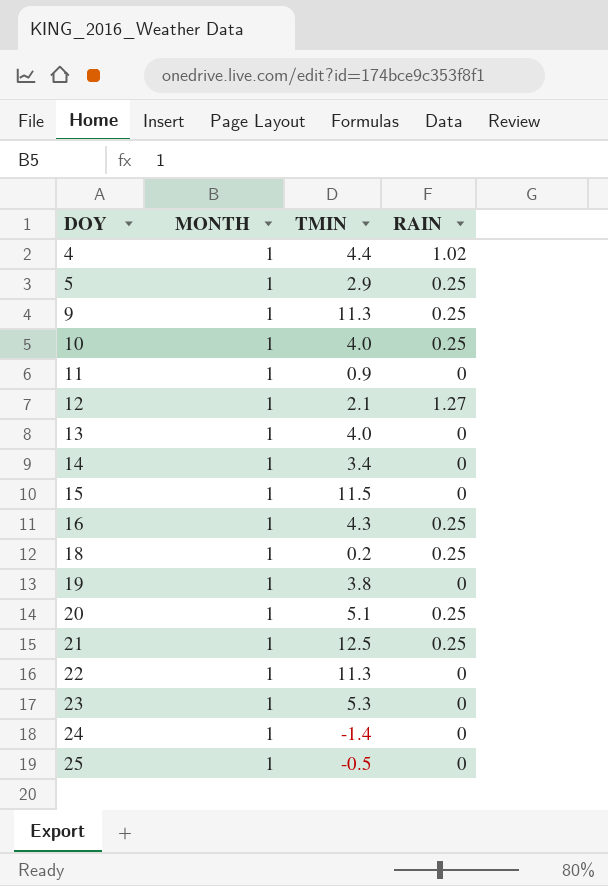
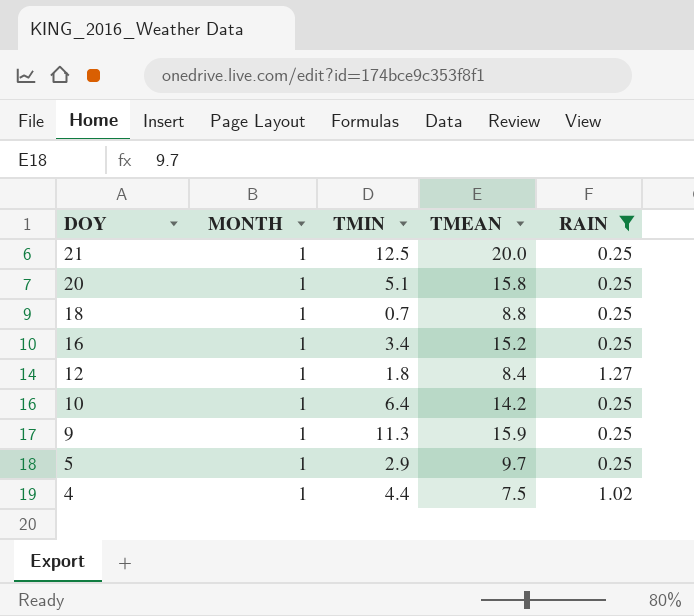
filter: none -> RAIN != 0
row order: DOY ascending -> DOY descending
column TMEAN | position: none -> 4
18 | TMIN: 0.2 -> 0.7
16 | TMIN: 4.3 -> 3.4
12 | TMIN: 2.1 -> 1.8
10 | TMIN: 4.0 -> 6.4

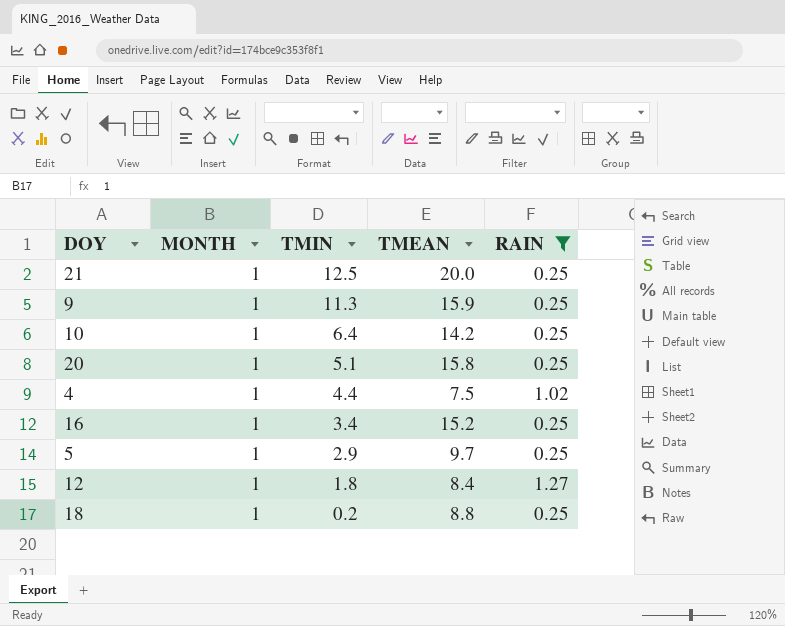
row order: DOY descending -> TMIN descending
18 | TMIN: 0.7 -> 0.2

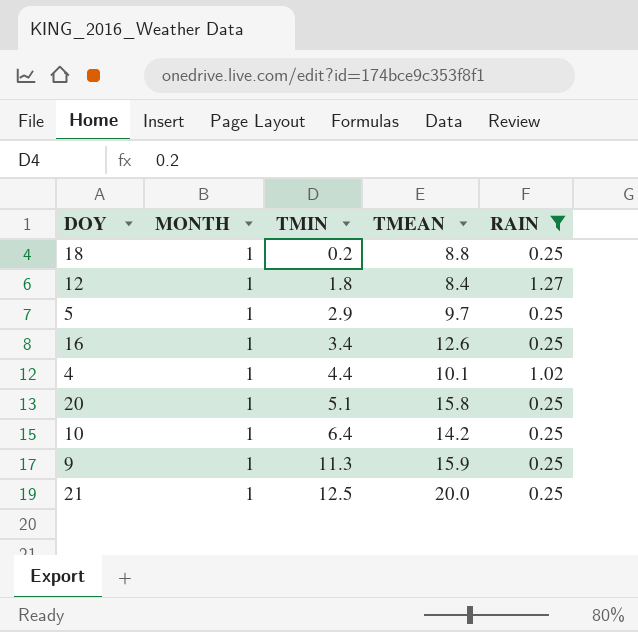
row order: TMIN descending -> TMIN ascending
16 | TMEAN: 15.2 -> 12.6
4 | TMEAN: 7.5 -> 10.1

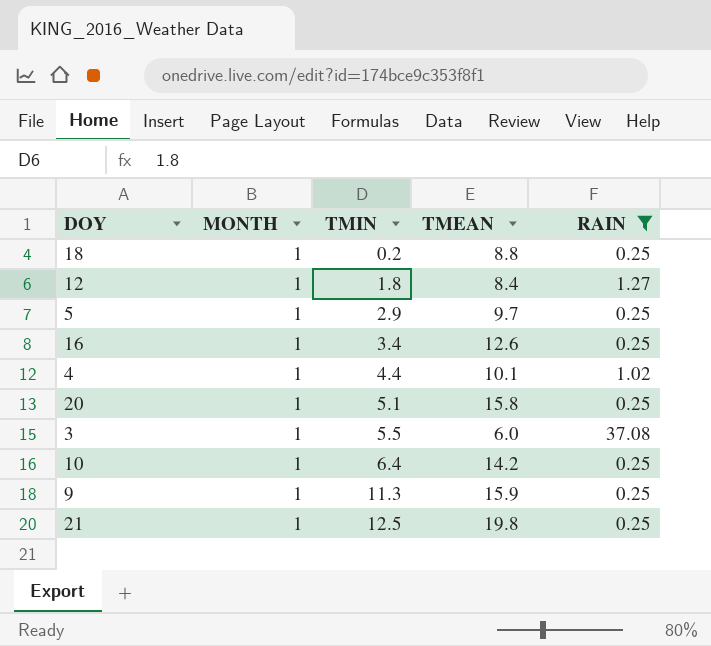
row 3: none -> 1 | 5.5 | 6.0 | 37.08
21 | TMEAN: 20.0 -> 19.8

